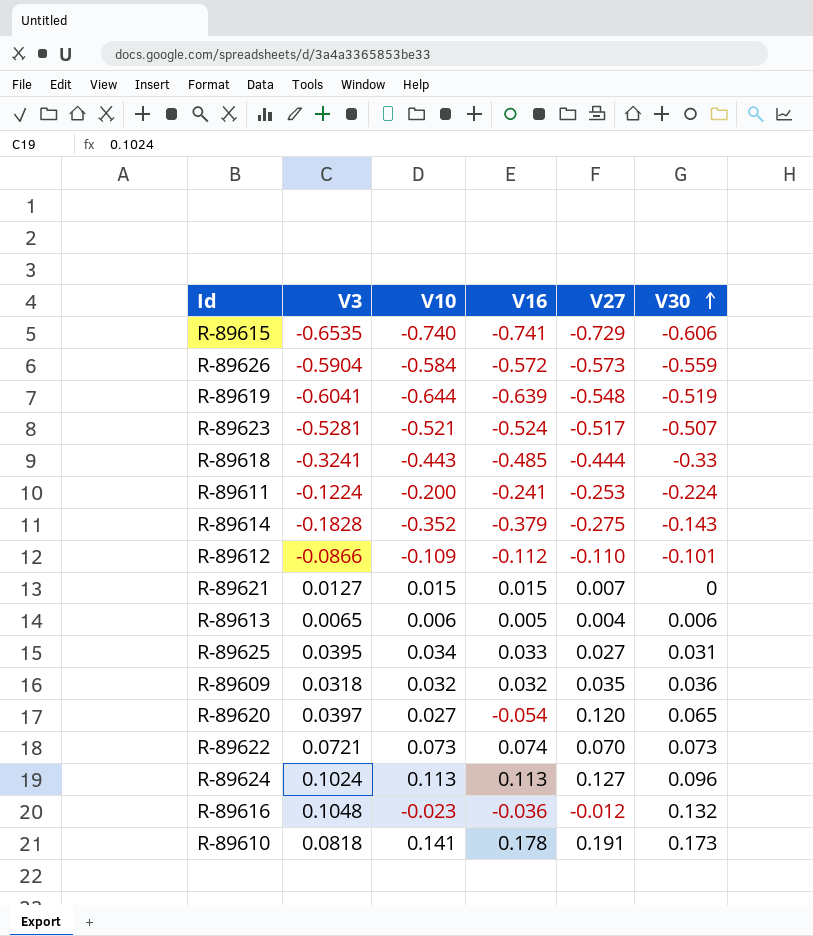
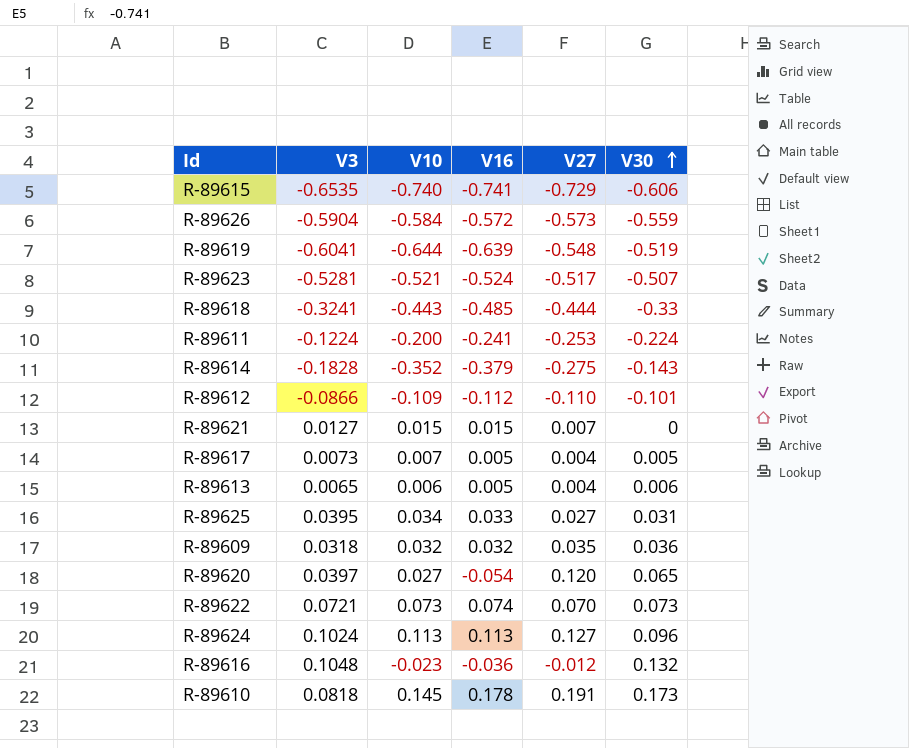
row R-89617: none -> 0.0073 | 0.007 | 0.005 | 0.004 | 0.005
R-89610 | V10: 0.141 -> 0.145

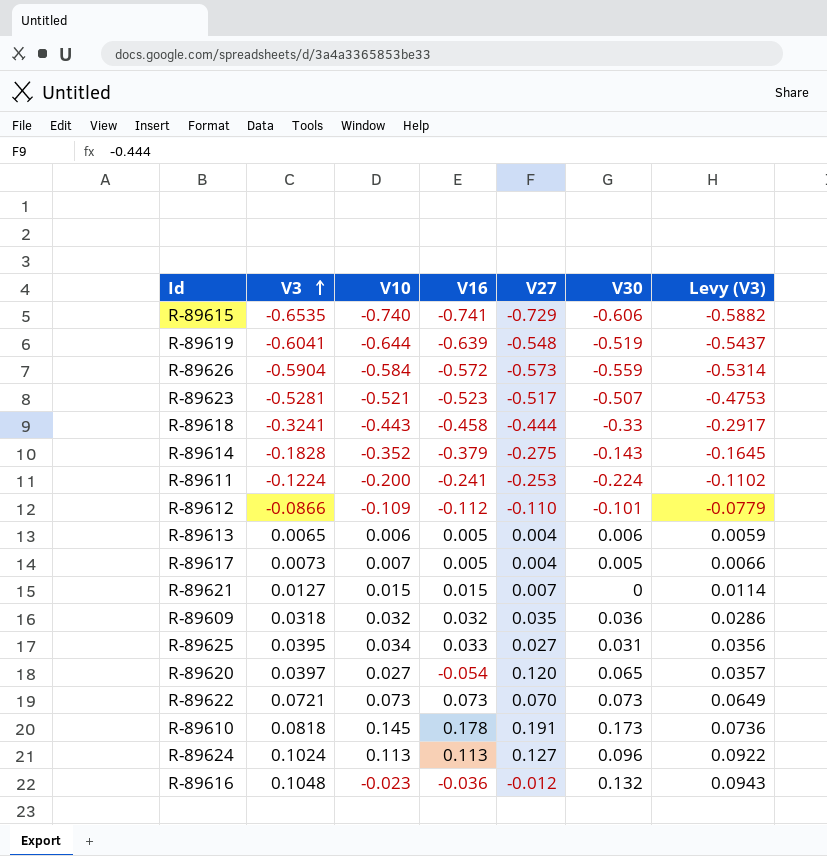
row order: V30 ascending -> V3 ascending
column Levy (V3) | formula: none -> [V3] * 0.9
R-89623 | V16: -0.524 -> -0.523
R-89618 | V16: -0.485 -> -0.458
R-89622 | V16: 0.074 -> 0.073

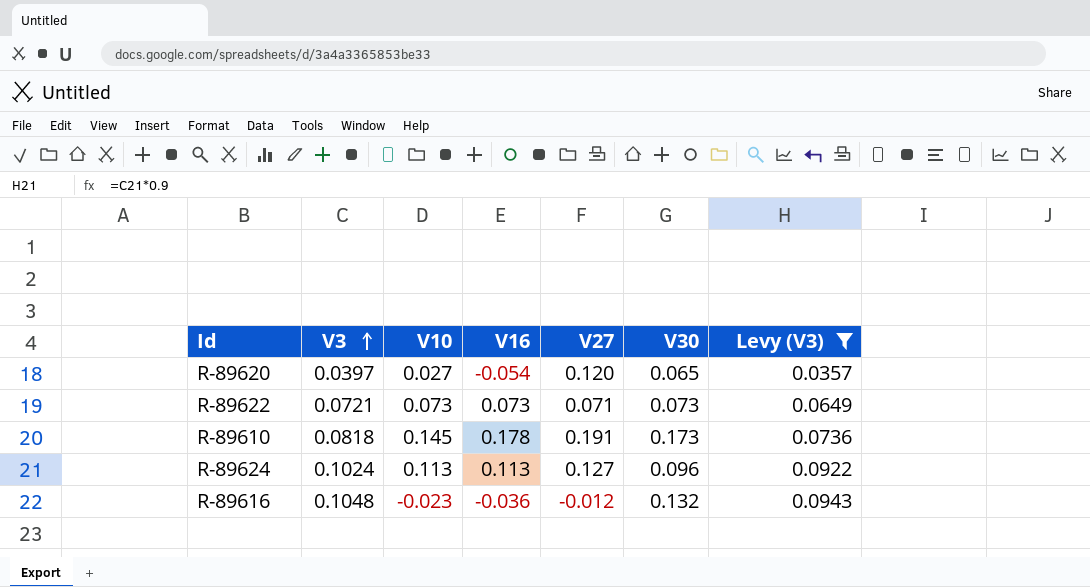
filter: none -> Levy (V3) >= 0.0357
R-89622 | V27: 0.070 -> 0.071

